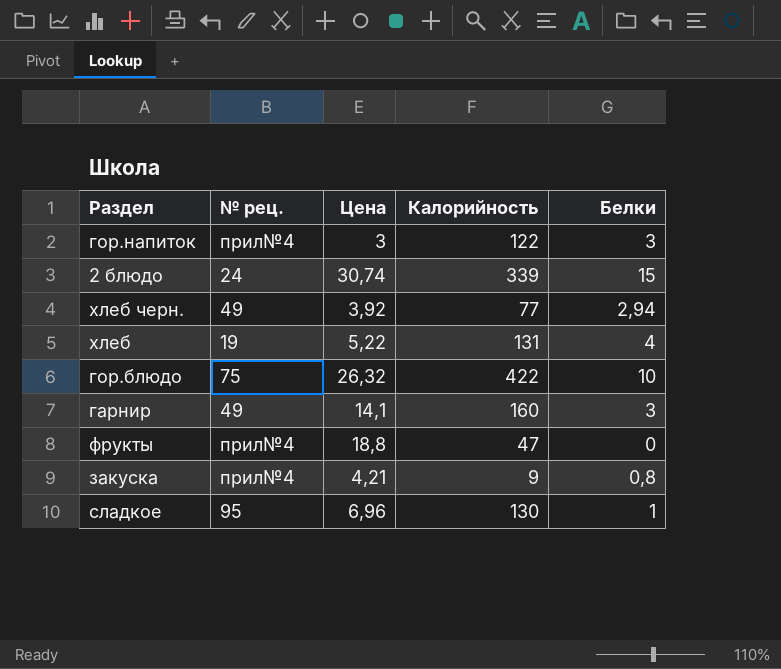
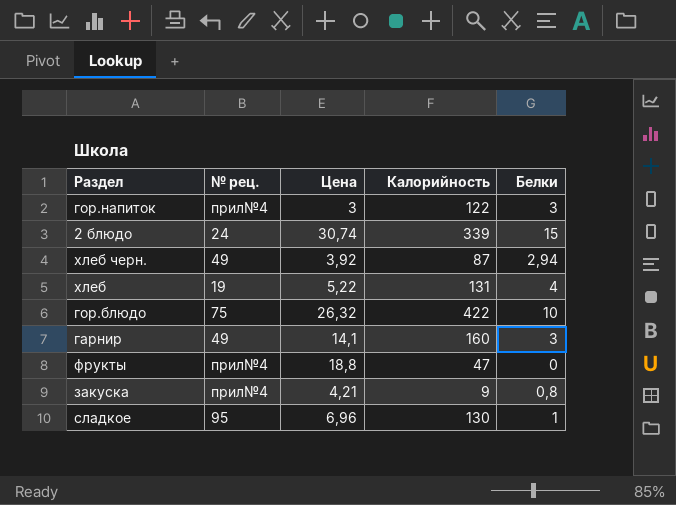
хлеб черн. | Калорийность: 77 -> 87

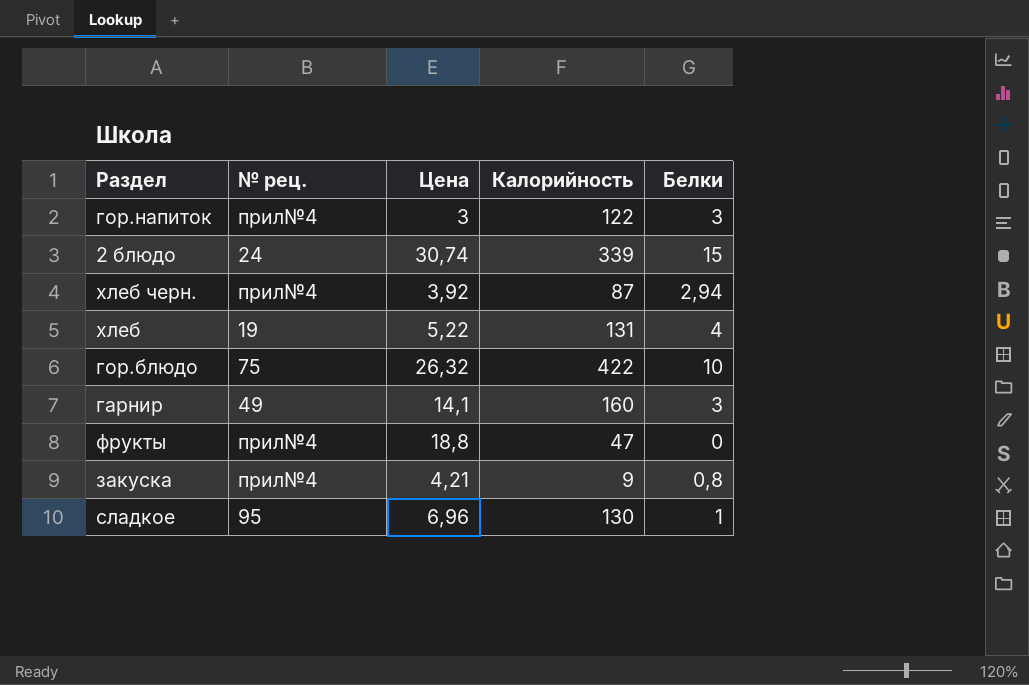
хлеб черн. | № рец.: 49 -> прил№4

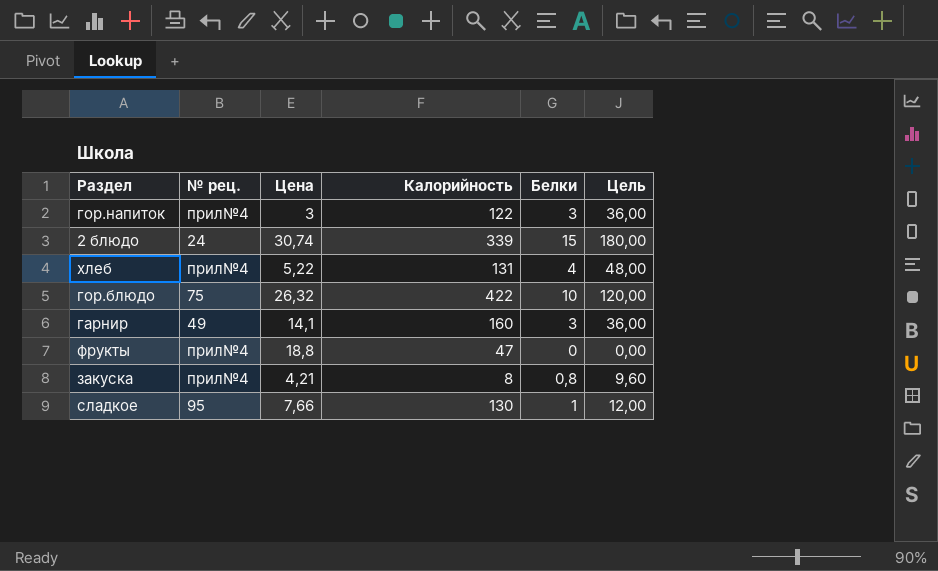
column Цель | formula: none -> [Белки] * 12
row хлеб черн.: прил№4 | 3,92 | 87 | 2,94 -> none
хлеб | № рец.: 19 -> прил№4
закуска | Калорийность: 9 -> 8
сладкое | Цена: 6,96 -> 7,66

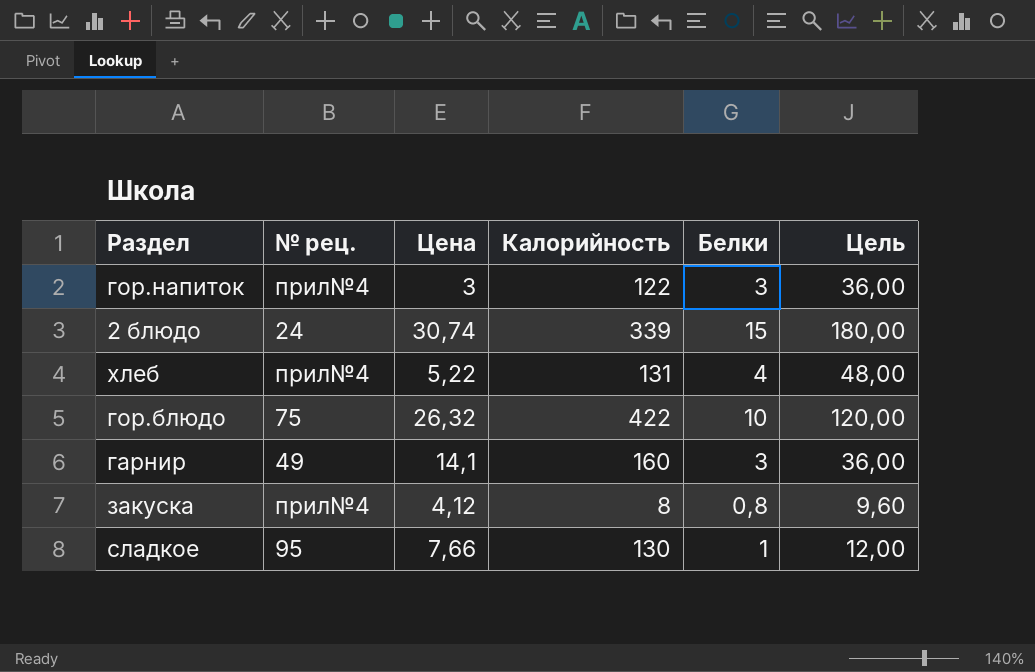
row фрукты: прил№4 | 18,8 | 47 | 0 | 0,00 -> none
закуска | Цена: 4,21 -> 4,12

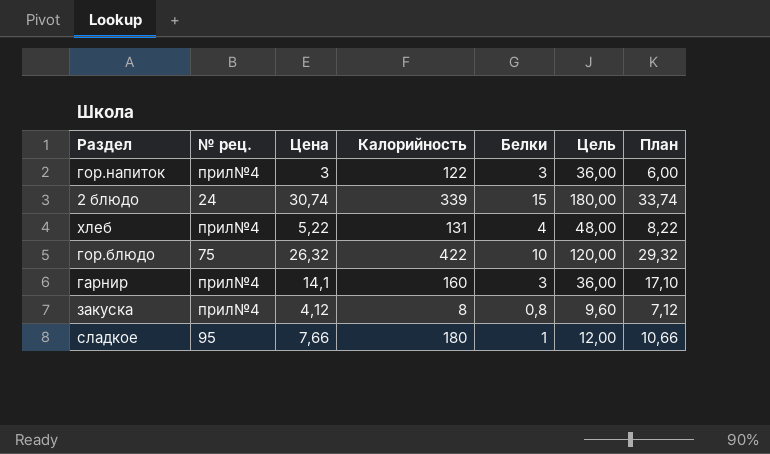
column План | formula: none -> [Цена] + 3
гарнир | № рец.: 49 -> прил№4
сладкое | Калорийность: 130 -> 180

